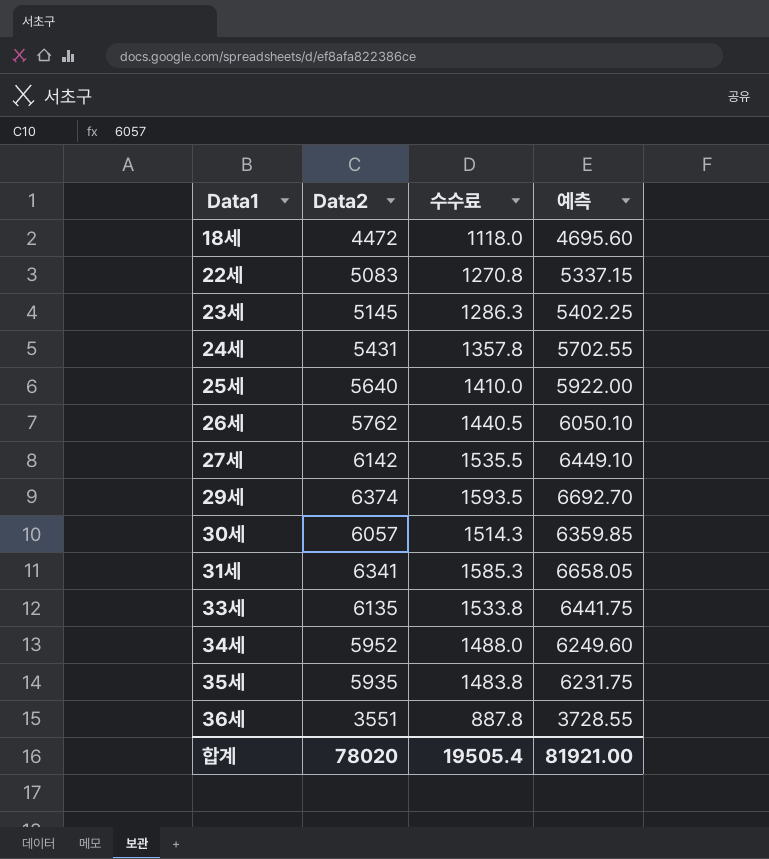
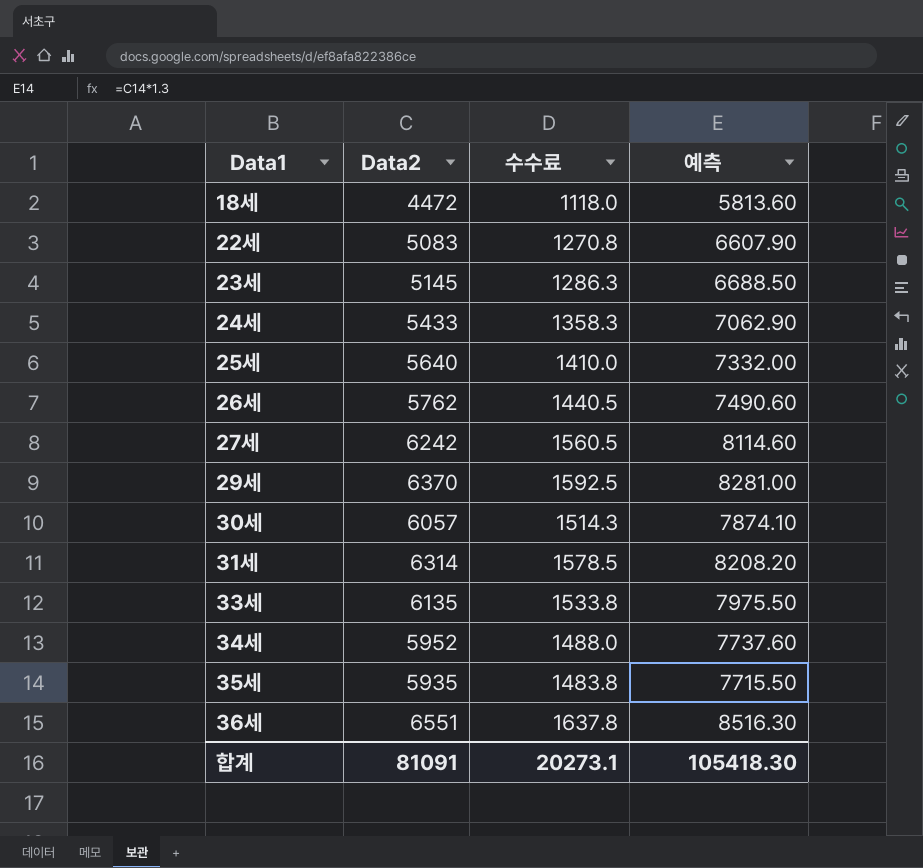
column 예측 | formula: [Data2] * 1.05 -> [Data2] * 1.3
24세 | Data2: 5431 -> 5433
24세 | 수수료: 1357.8 -> 1358.3
27세 | Data2: 6142 -> 6242
27세 | 수수료: 1535.5 -> 1560.5
29세 | Data2: 6374 -> 6370
29세 | 수수료: 1593.5 -> 1592.5
31세 | Data2: 6341 -> 6314
31세 | 수수료: 1585.3 -> 1578.5
36세 | Data2: 3551 -> 6551
36세 | 수수료: 887.8 -> 1637.8
합계 | Data2: 78020 -> 81091
합계 | 수수료: 19505.4 -> 20273.1
합계 | 예측: 81921.00 -> 105418.30

